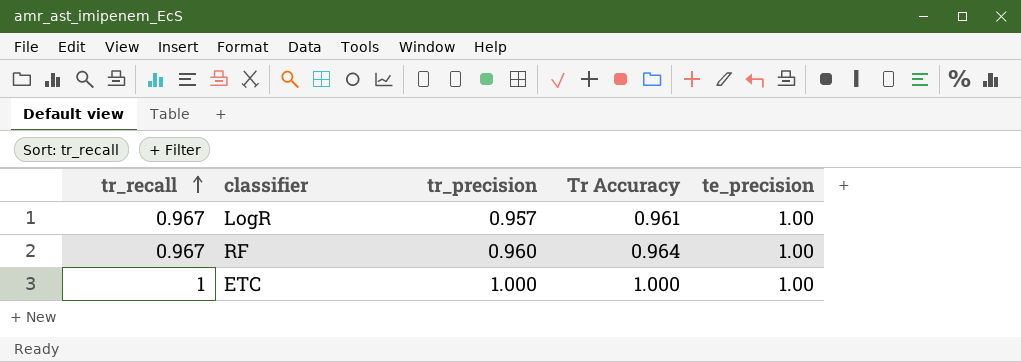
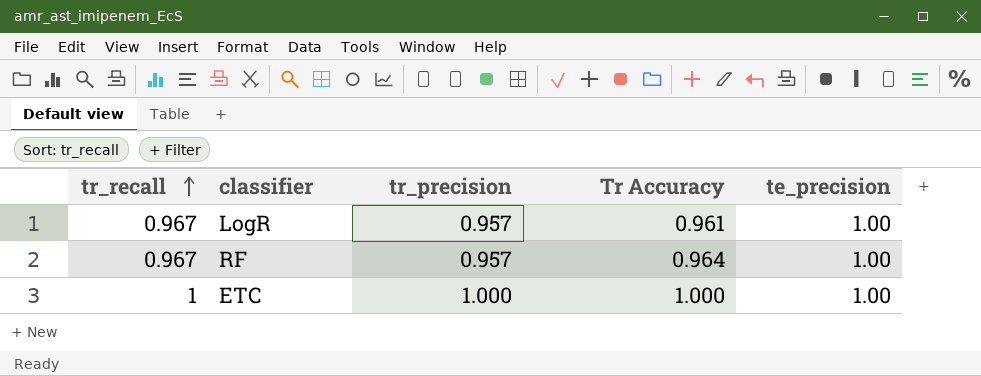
RF | tr_precision: 0.960 -> 0.957

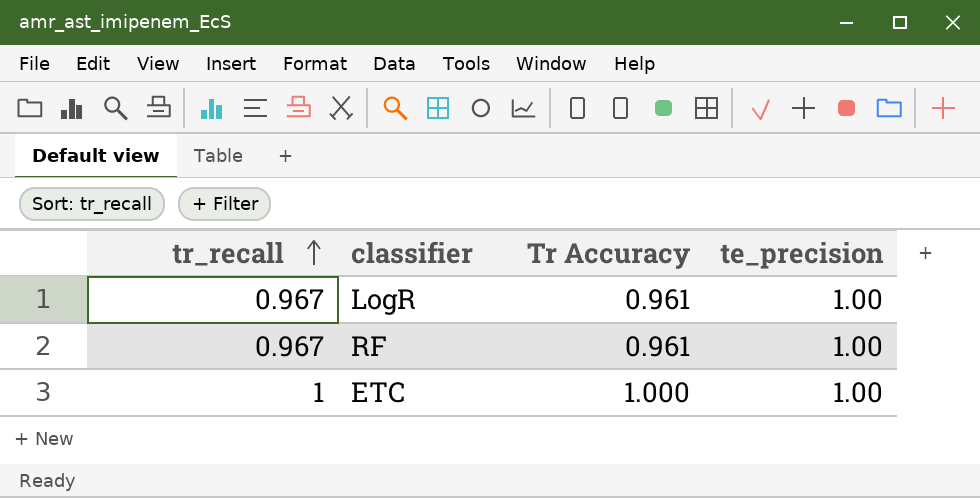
column tr_precision | position: 3 -> none
RF | Tr Accuracy: 0.964 -> 0.961

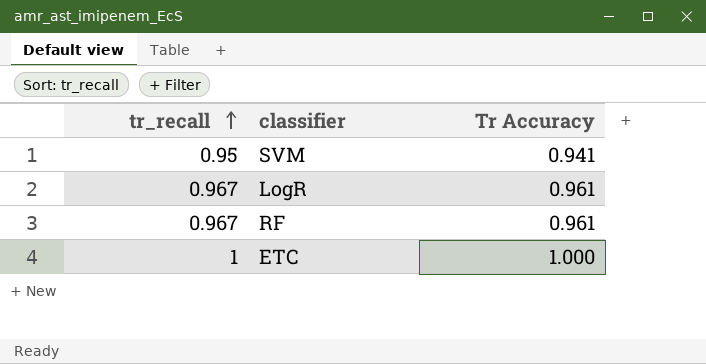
column te_precision | position: 4 -> none
row SVM: none -> 0.95 | 0.941

